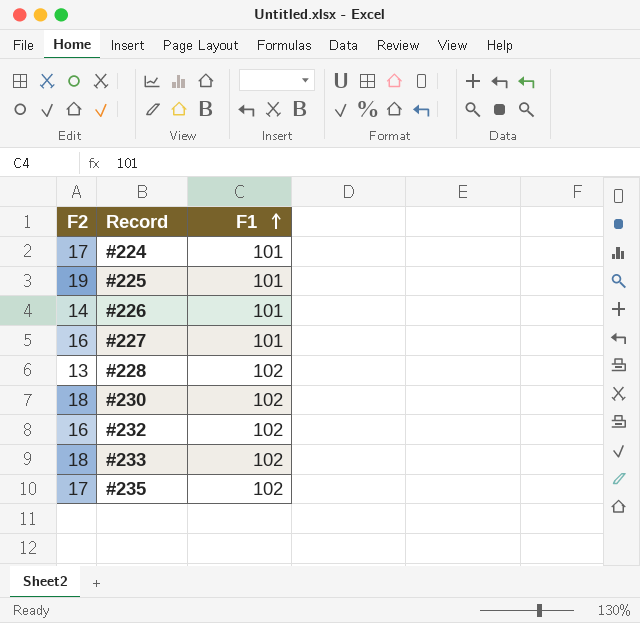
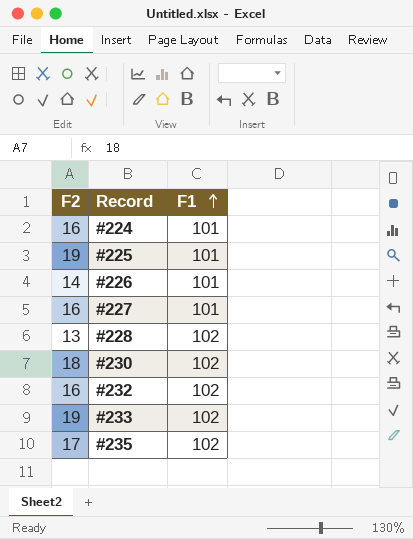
#224 | F2: 17 -> 16
#233 | F2: 18 -> 19

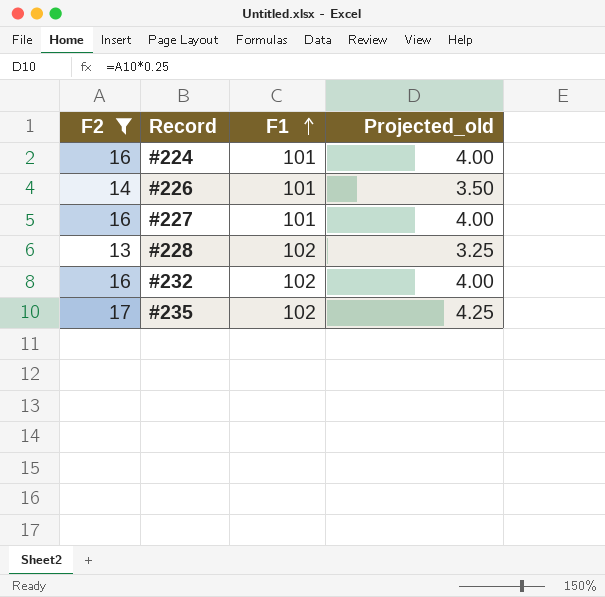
filter: none -> F2 <= 17
column Projected_old | formula: none -> [F2] * 0.25

